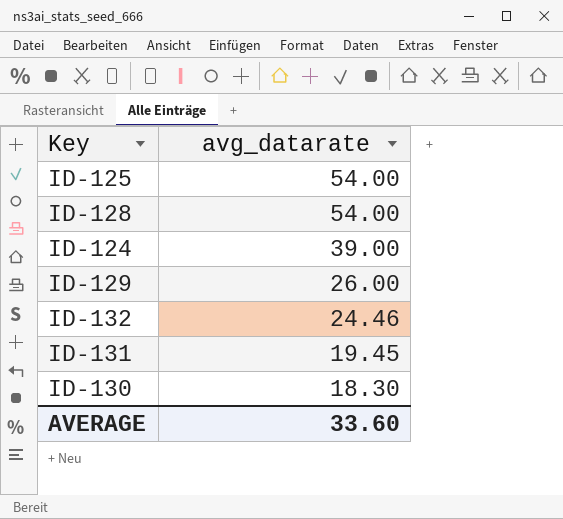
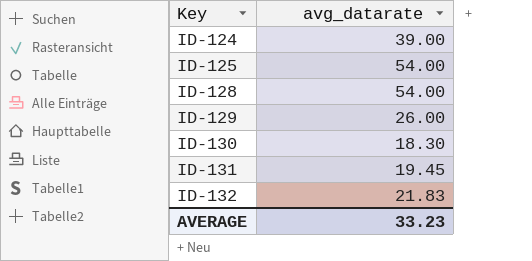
row order: avg_datarate descending -> Key ascending
ID-132 | avg_datarate: 24.46 -> 21.83
AVERAGE | avg_datarate: 33.60 -> 33.23

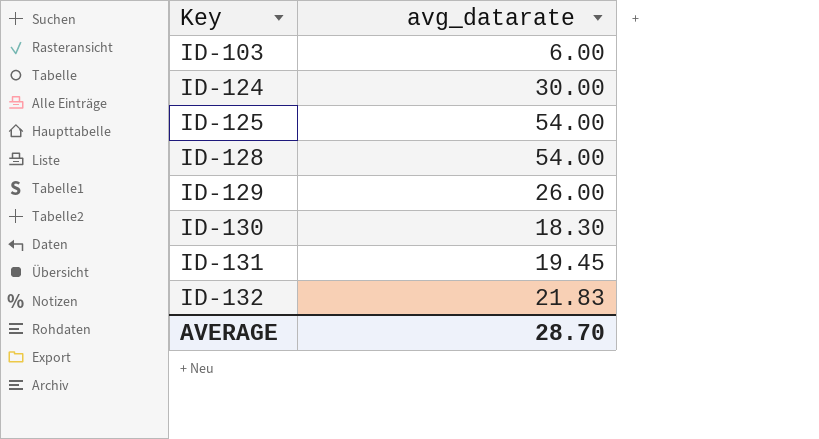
row ID-103: none -> 6.00
ID-124 | avg_datarate: 39.00 -> 30.00
AVERAGE | avg_datarate: 33.23 -> 28.70

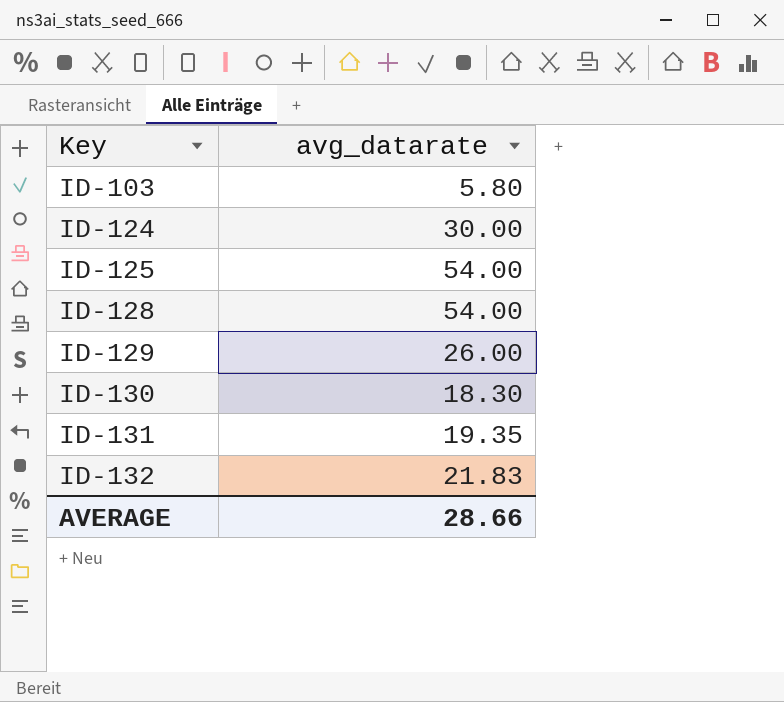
ID-103 | avg_datarate: 6.00 -> 5.80
ID-131 | avg_datarate: 19.45 -> 19.35
AVERAGE | avg_datarate: 28.70 -> 28.66

